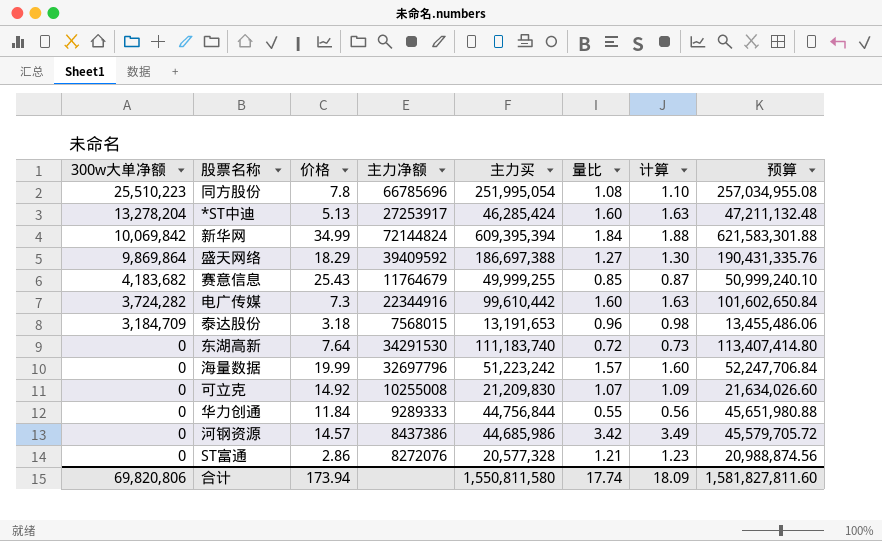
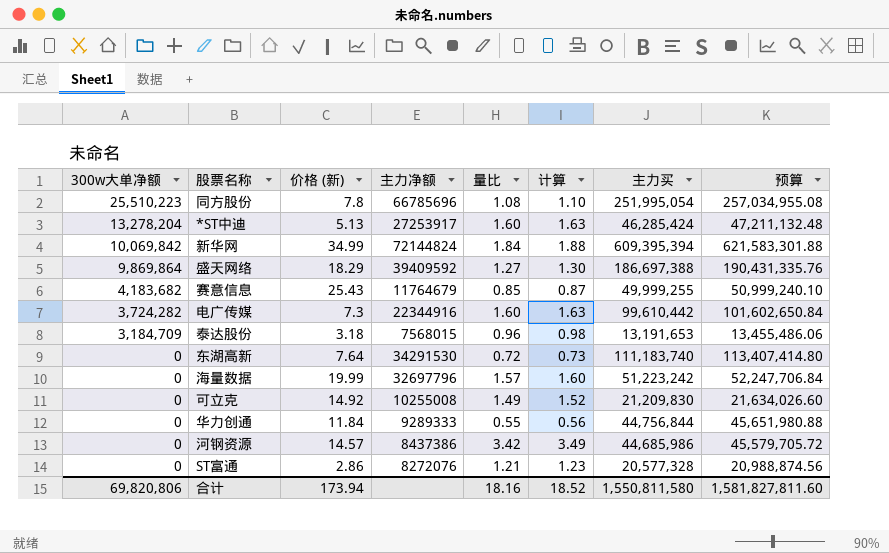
column name: 价格 -> 价格 (新)
column 主力买 | position: 5 -> 7
可立克 | 量比: 1.07 -> 1.49
可立克 | 计算: 1.09 -> 1.52
合计 | 量比: 17.74 -> 18.16
合计 | 计算: 18.09 -> 18.52

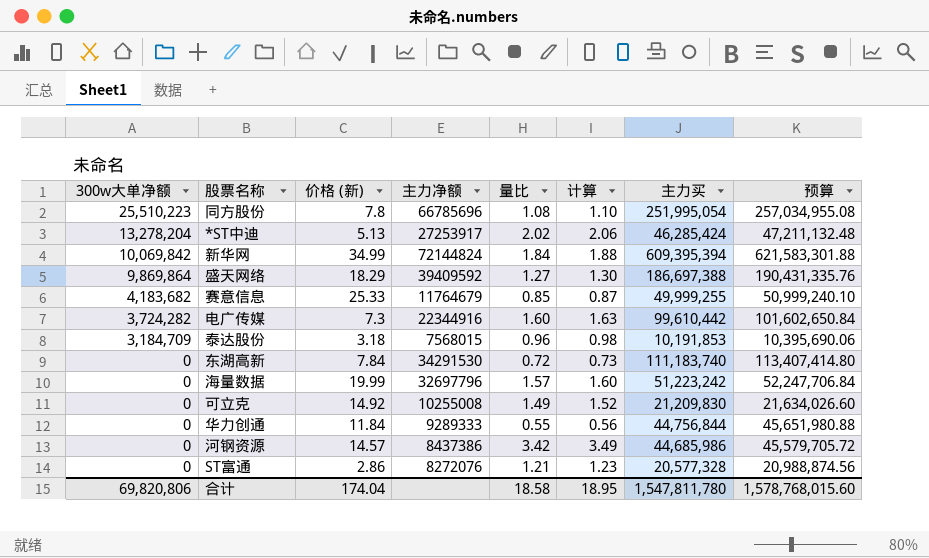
*ST中迪 | 量比: 1.60 -> 2.02
*ST中迪 | 计算: 1.63 -> 2.06
赛意信息 | 价格 (新): 25.43 -> 25.33
泰达股份 | 主力买: 13,191,653 -> 10,191,853
泰达股份 | 预算: 13,455,486.06 -> 10,395,690.06
东湖高新 | 价格 (新): 7.64 -> 7.84
合计 | 价格 (新): 173.94 -> 174.04
合计 | 量比: 18.16 -> 18.58
合计 | 计算: 18.52 -> 18.95
合计 | 主力买: 1,550,811,580 -> 1,547,811,780
合计 | 预算: 1,581,827,811.60 -> 1,578,768,015.60

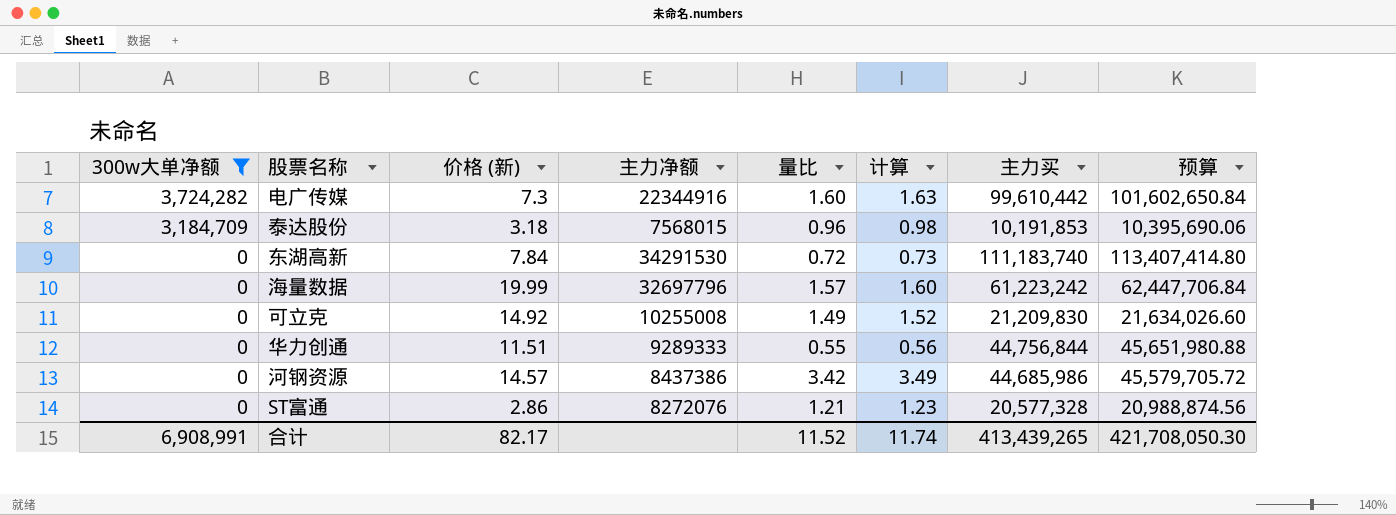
filter: none -> 300w大单净额 <= 3,724,282
海量数据 | 主力买: 51,223,242 -> 61,223,242
海量数据 | 预算: 52,247,706.84 -> 62,447,706.84
华力创通 | 价格 (新): 11.84 -> 11.51
合计 | 300w大单净额: 69,820,806 -> 6,908,991
合计 | 价格 (新): 174.04 -> 82.17
合计 | 量比: 18.58 -> 11.52
合计 | 计算: 18.95 -> 11.74
合计 | 主力买: 1,547,811,780 -> 413,439,265
合计 | 预算: 1,578,768,015.60 -> 421,708,050.30

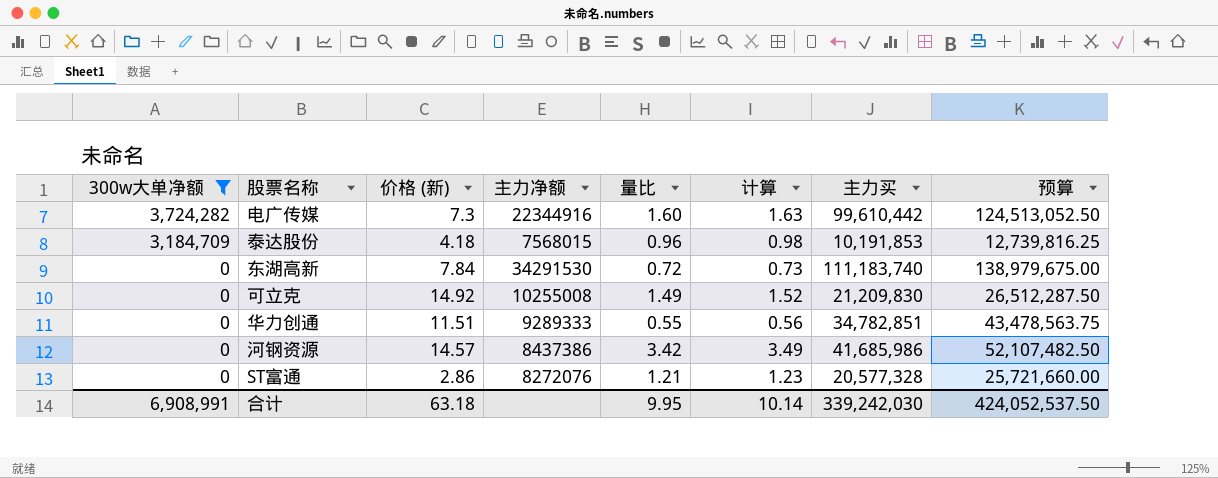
column 预算 | formula: [主力买] * 1.02 -> [主力买] * 1.25
row 海量数据: 0 | 19.99 | 32697796 | 1.57 | 1.60 | 61,223,242 | 62,447,706.84 -> none
泰达股份 | 价格 (新): 3.18 -> 4.18
华力创通 | 主力买: 44,756,844 -> 34,782,851
河钢资源 | 主力买: 44,685,986 -> 41,685,986
合计 | 价格 (新): 82.17 -> 63.18
合计 | 量比: 11.52 -> 9.95
合计 | 计算: 11.74 -> 10.14
合计 | 主力买: 413,439,265 -> 339,242,030
合计 | 预算: 421,708,050.30 -> 424,052,537.50

